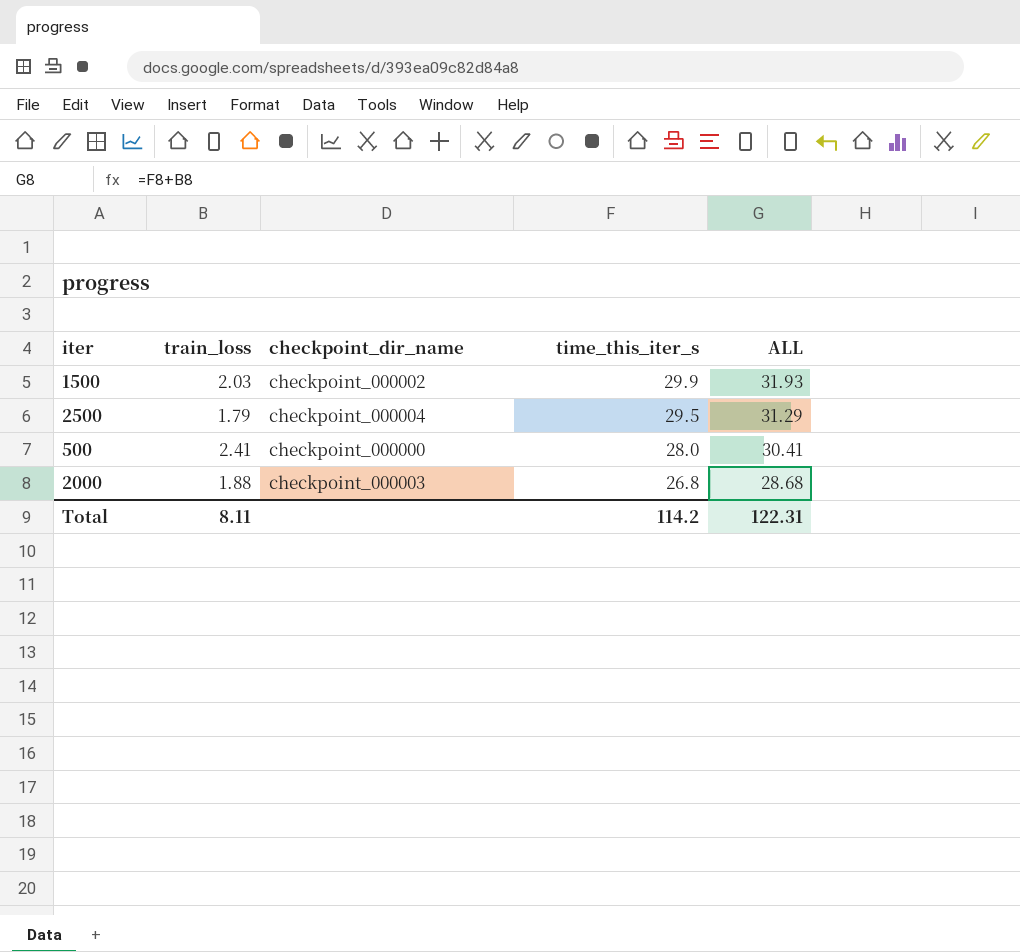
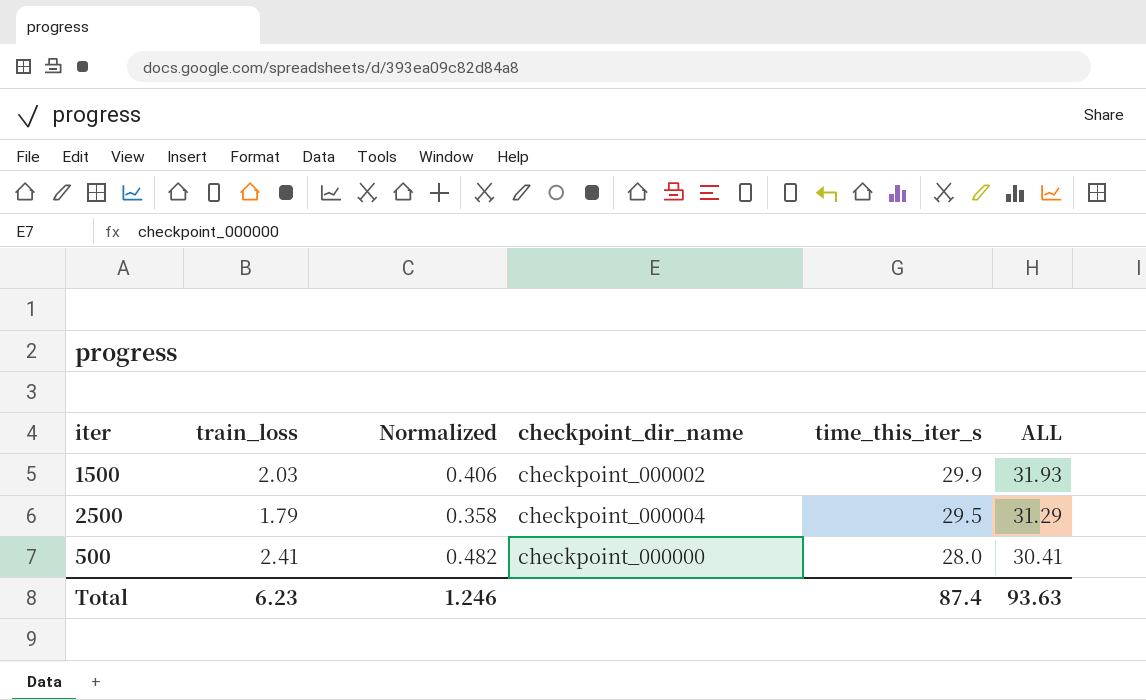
column Normalized | formula: none -> [train_loss] * 0.2
row 2000: 1.88 | checkpoint_000003 | 26.8 | 28.68 -> none
Total | train_loss: 8.11 -> 6.23
Total | time_this_iter_s: 114.2 -> 87.4
Total | ALL: 122.31 -> 93.63

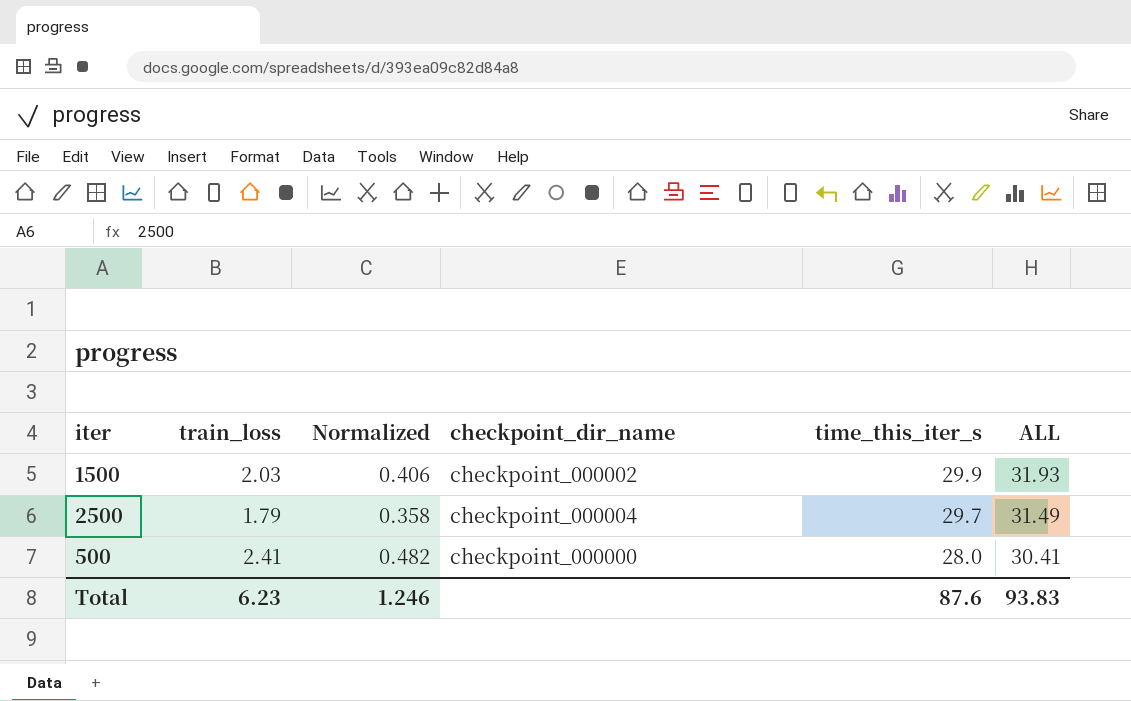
2500 | time_this_iter_s: 29.5 -> 29.7
2500 | ALL: 31.29 -> 31.49
Total | time_this_iter_s: 87.4 -> 87.6
Total | ALL: 93.63 -> 93.83

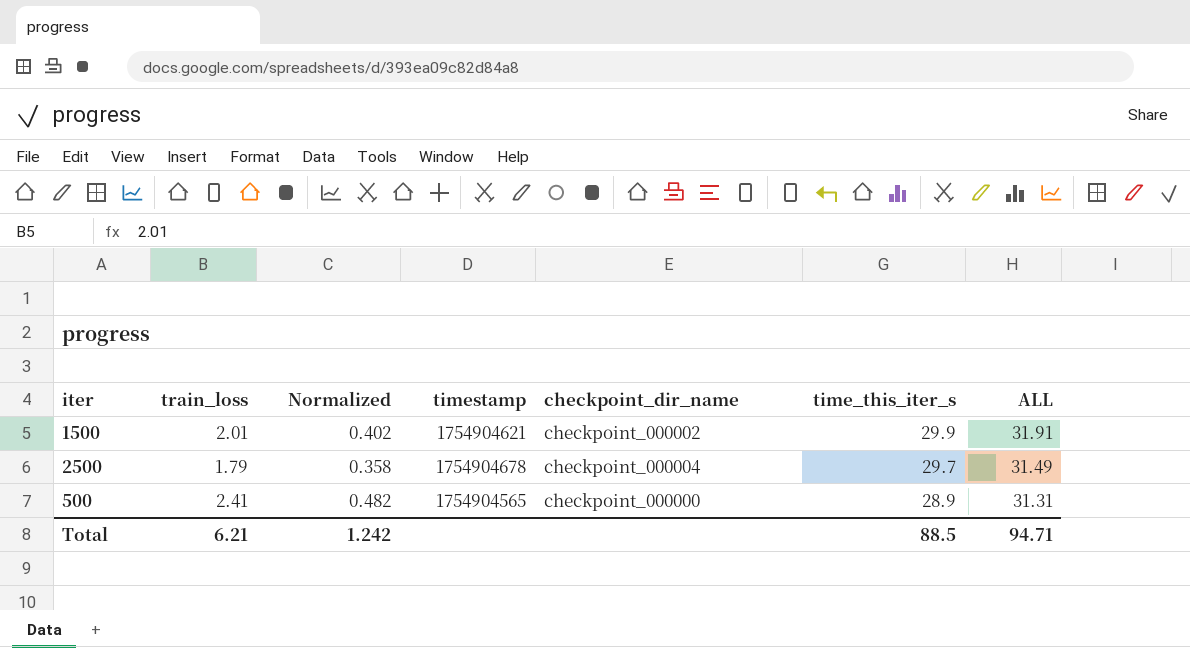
column timestamp | position: none -> 4
1500 | train_loss: 2.03 -> 2.01
1500 | Normalized: 0.406 -> 0.402
1500 | ALL: 31.93 -> 31.91
500 | time_this_iter_s: 28.0 -> 28.9
500 | ALL: 30.41 -> 31.31
Total | train_loss: 6.23 -> 6.21
Total | Normalized: 1.246 -> 1.242
Total | time_this_iter_s: 87.6 -> 88.5
Total | ALL: 93.83 -> 94.71

